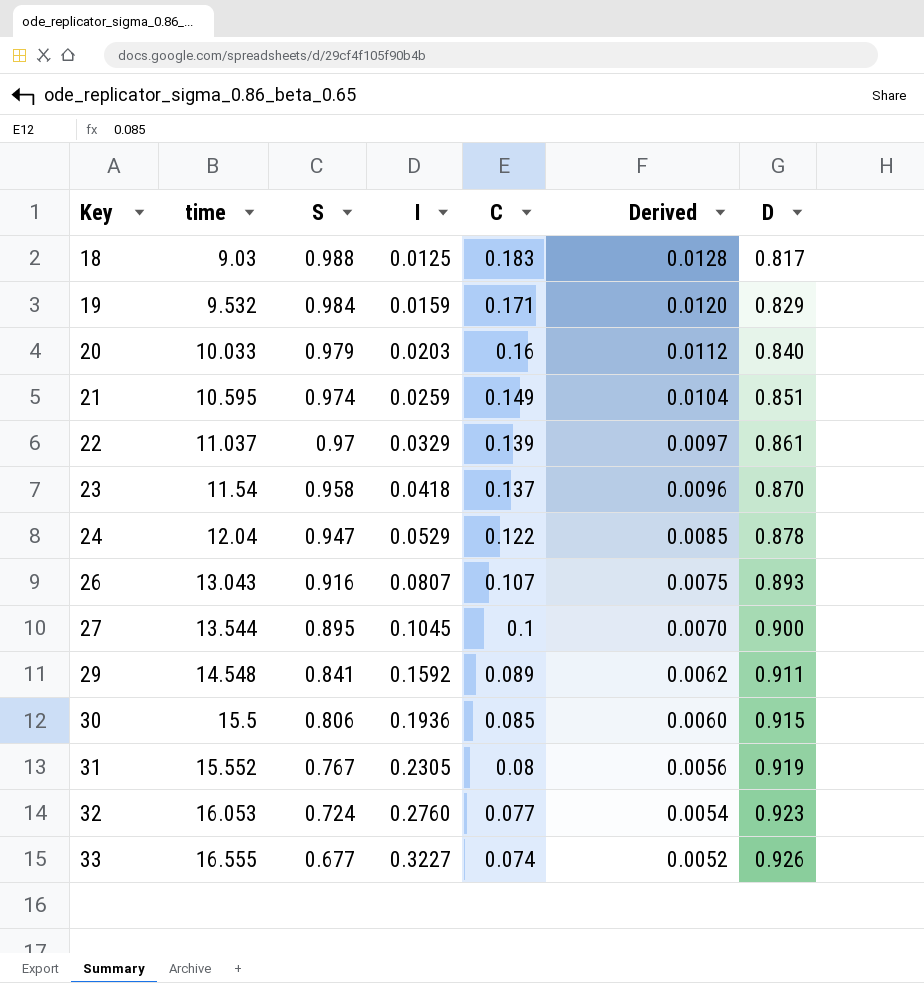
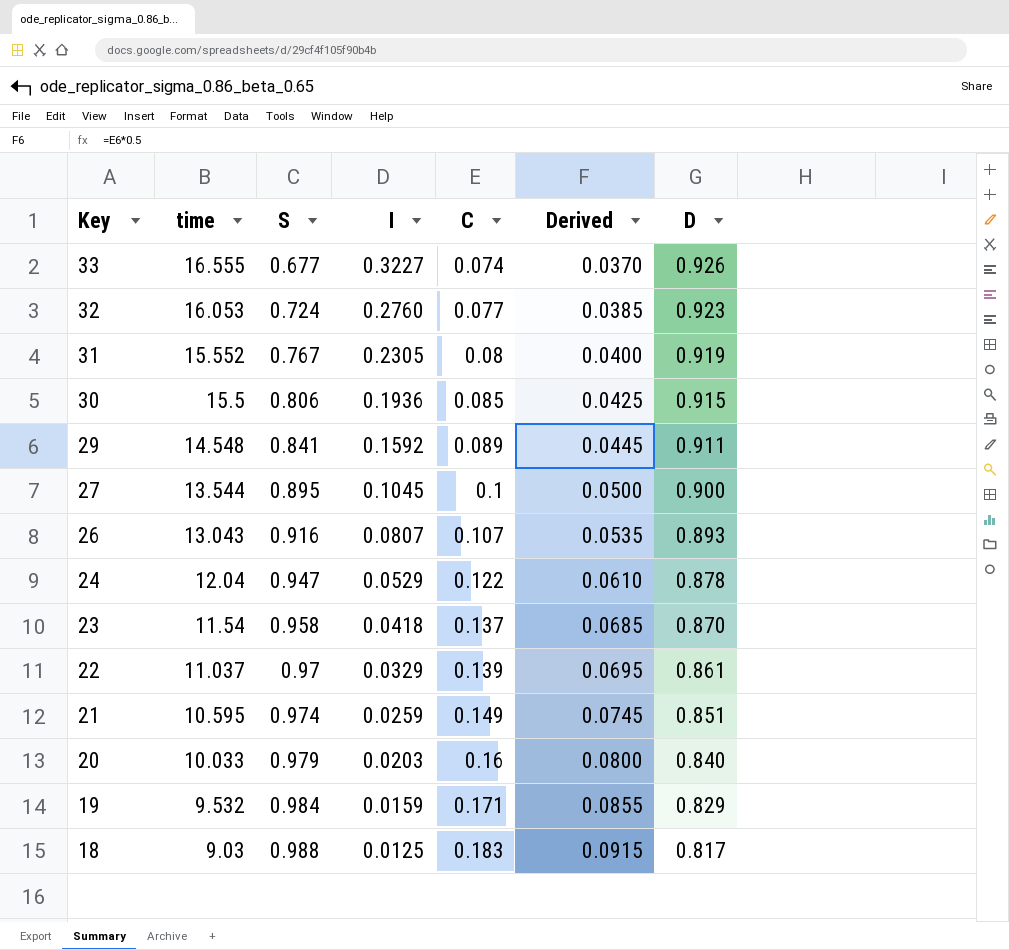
row order: Key ascending -> Key descending
column Derived | formula: [C] * 0.07 -> [C] * 0.5

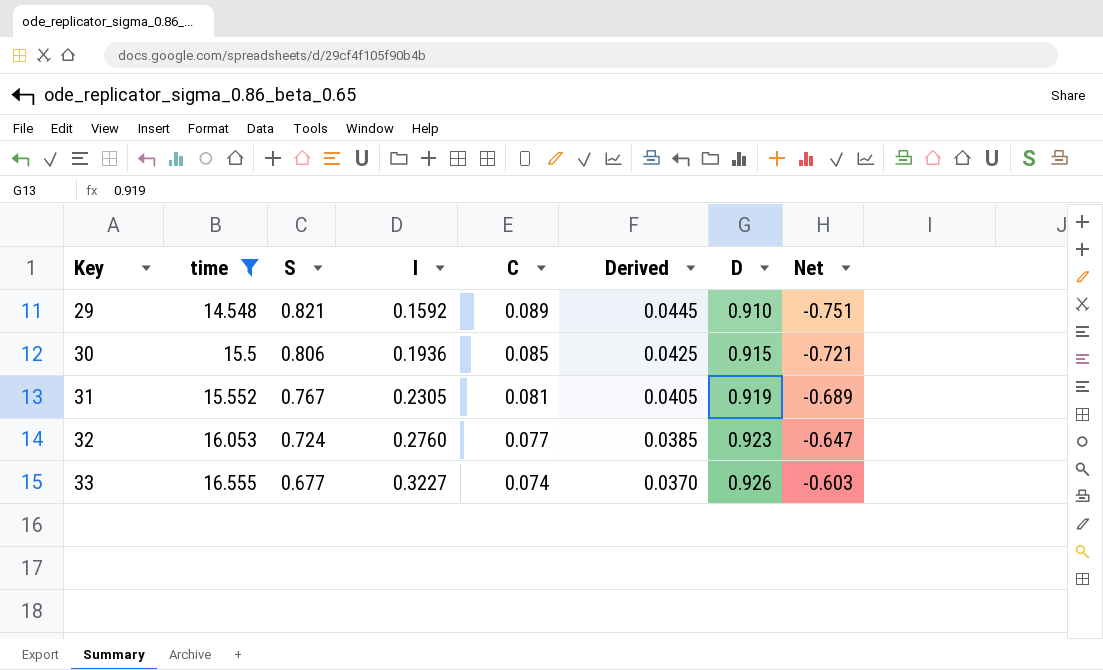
filter: none -> time >= 14.548
row order: Key descending -> Key ascending
column Net | formula: none -> [I] - [D]
29 | S: 0.841 -> 0.821
29 | D: 0.911 -> 0.910
31 | C: 0.08 -> 0.081
31 | Derived: 0.0400 -> 0.0405

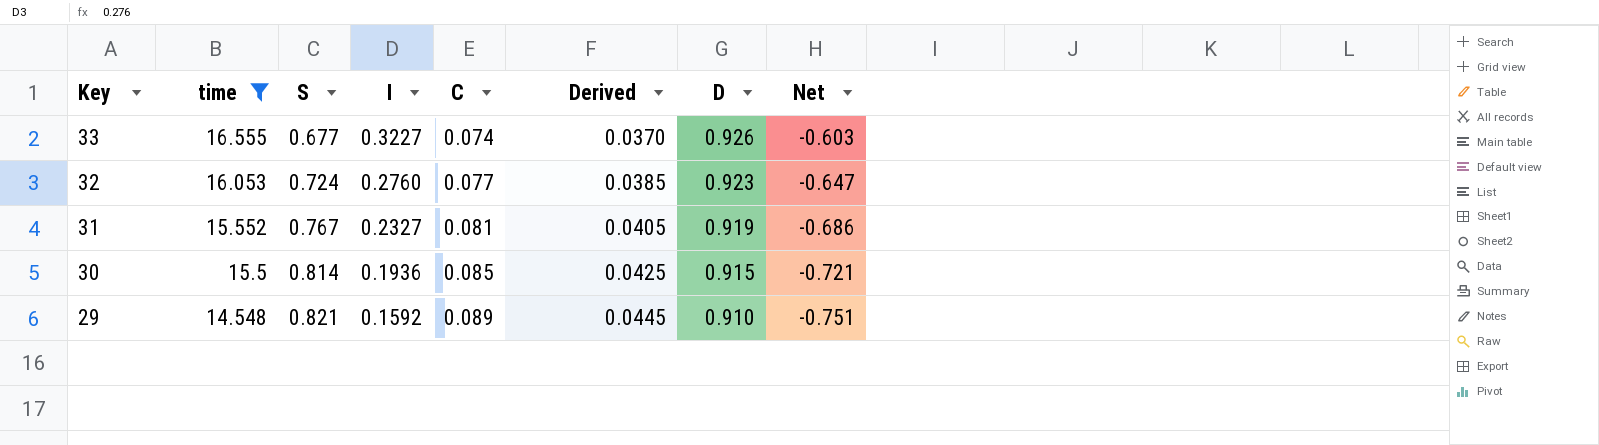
row order: Key ascending -> Key descending
31 | I: 0.2305 -> 0.2327
31 | Net: -0.689 -> -0.686
30 | S: 0.806 -> 0.814

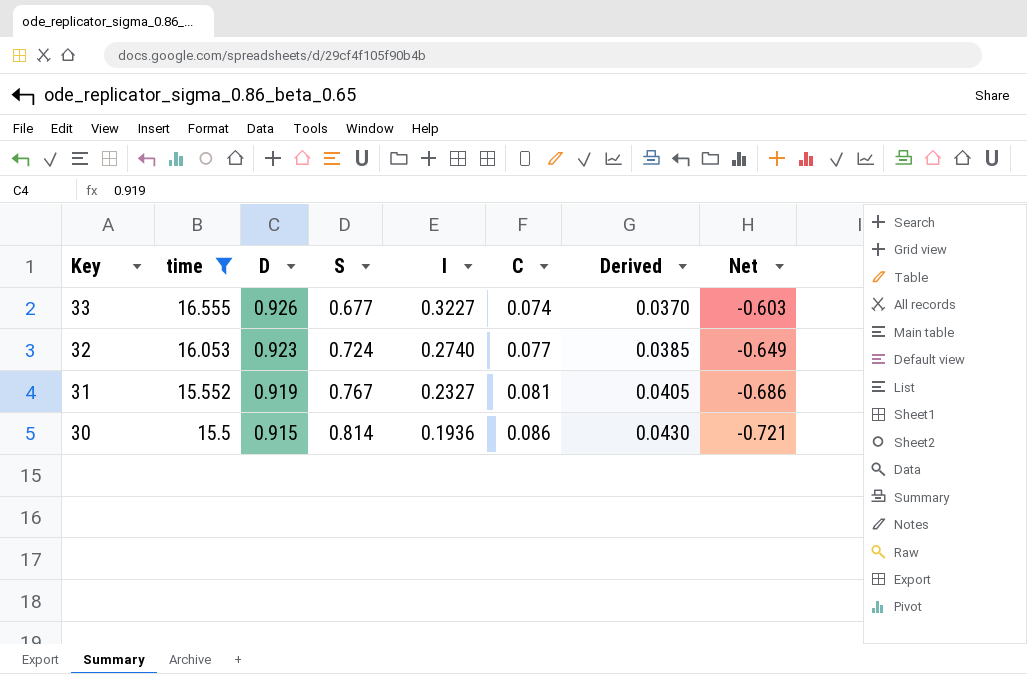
column D | position: 7 -> 3
row 29: 14.548 | 0.821 | 0.1592 | 0.089 | 0.0445 | 0.910 | -0.751 -> none
32 | I: 0.2760 -> 0.2740
32 | Net: -0.647 -> -0.649
30 | C: 0.085 -> 0.086
30 | Derived: 0.0425 -> 0.0430

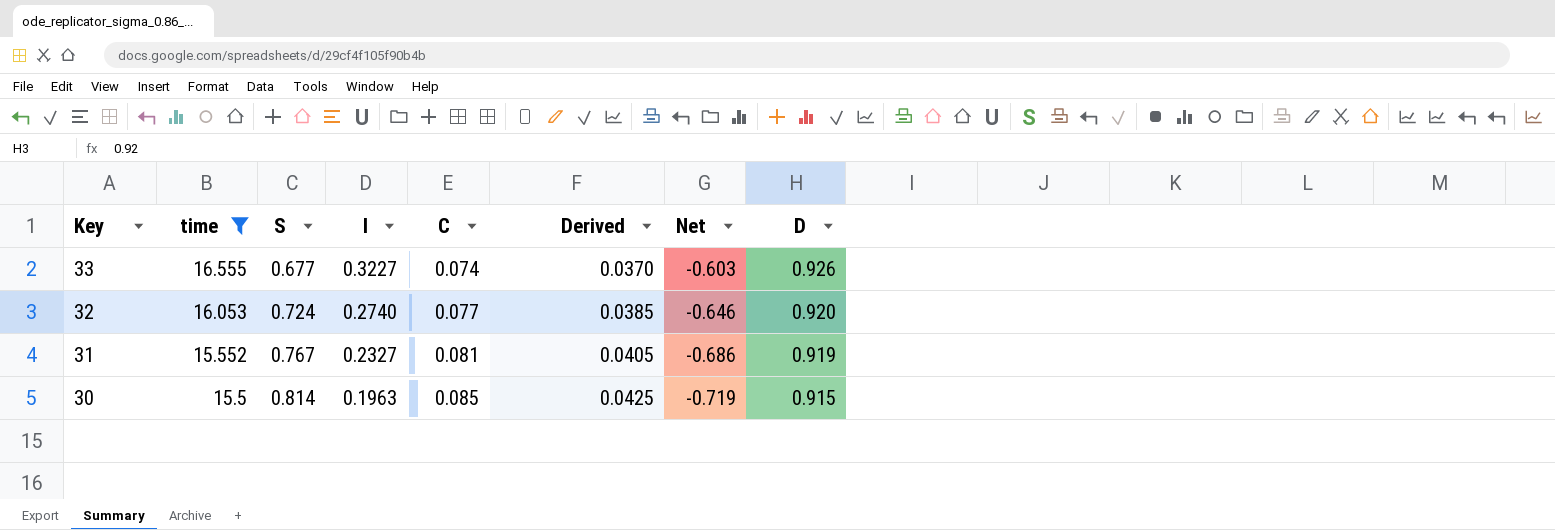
column D | position: 3 -> 8
32 | Net: -0.649 -> -0.646
32 | D: 0.923 -> 0.920
30 | I: 0.1936 -> 0.1963
30 | C: 0.086 -> 0.085
30 | Derived: 0.0430 -> 0.0425
30 | Net: -0.721 -> -0.719

